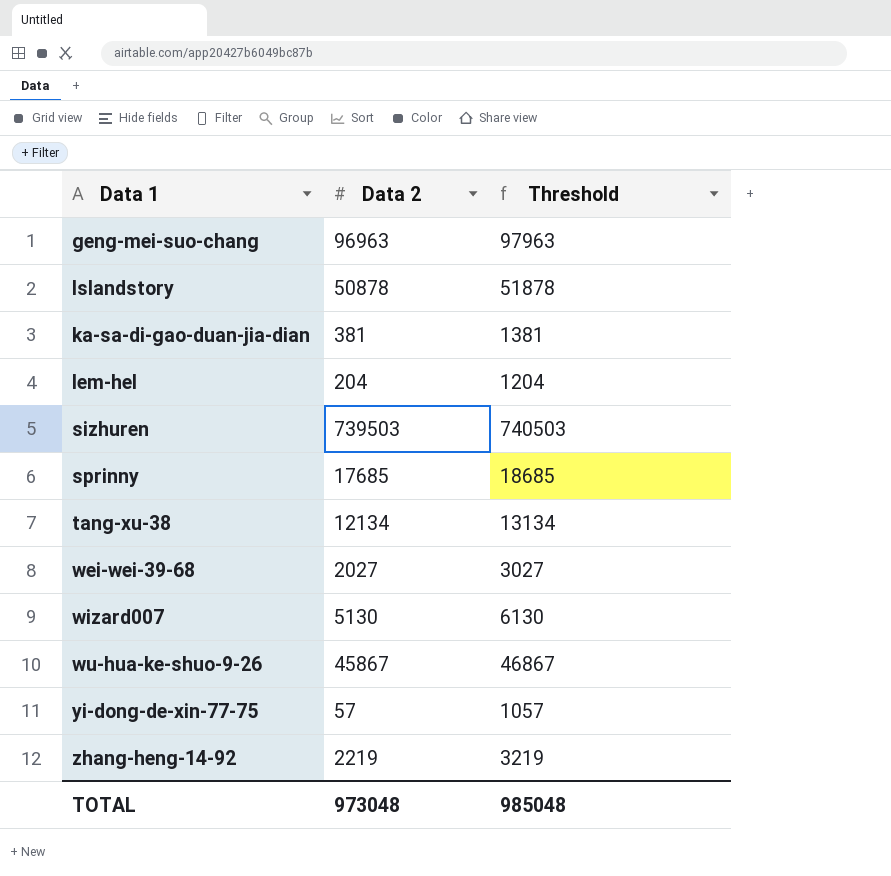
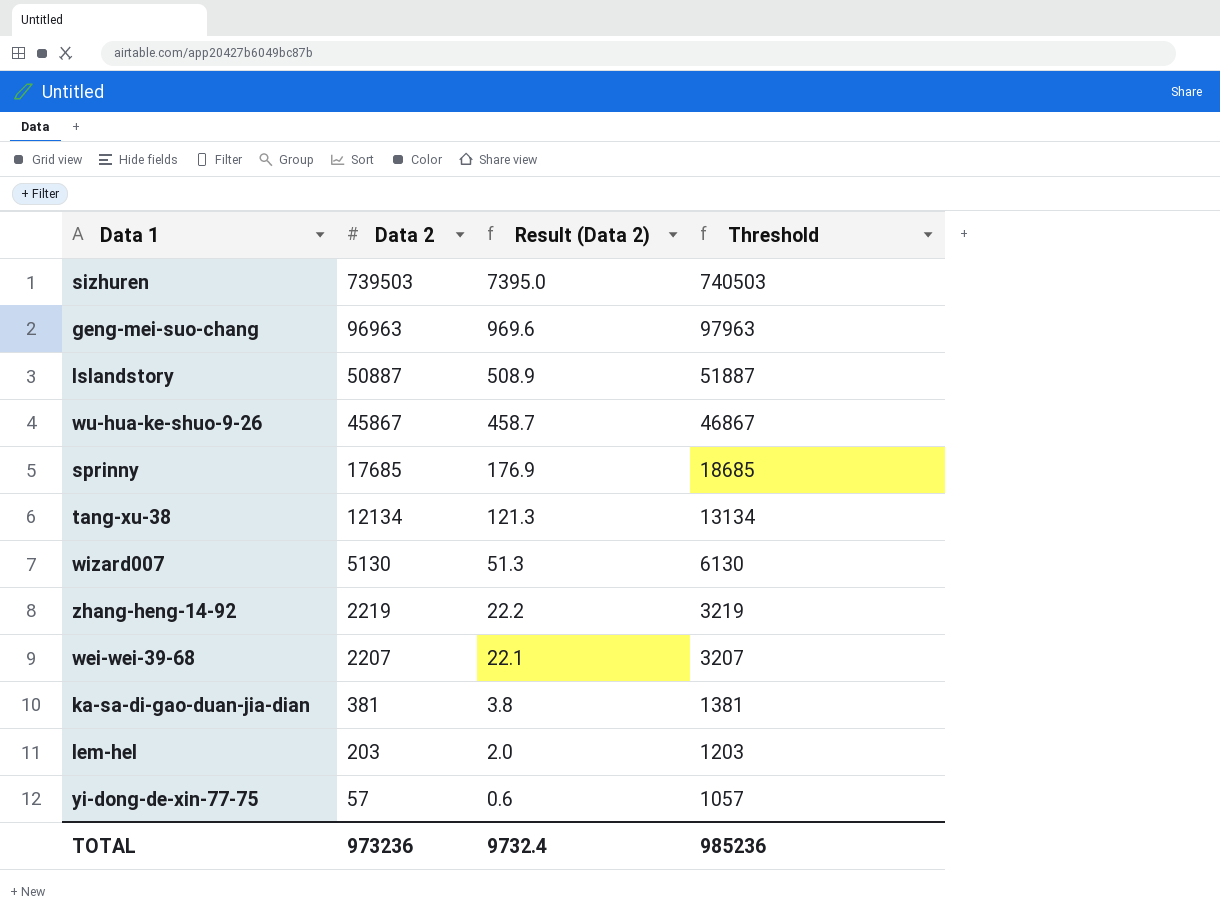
row order: Data 1 ascending -> Data 2 descending
column Result (Data 2) | formula: none -> [Data 2] * 0.01
Islandstory | Data 2: 50878 -> 50887
Islandstory | Threshold: 51878 -> 51887
wei-wei-39-68 | Data 2: 2027 -> 2207
wei-wei-39-68 | Threshold: 3027 -> 3207
lem-hel | Data 2: 204 -> 203
lem-hel | Threshold: 1204 -> 1203
TOTAL | Data 2: 973048 -> 973236
TOTAL | Threshold: 985048 -> 985236

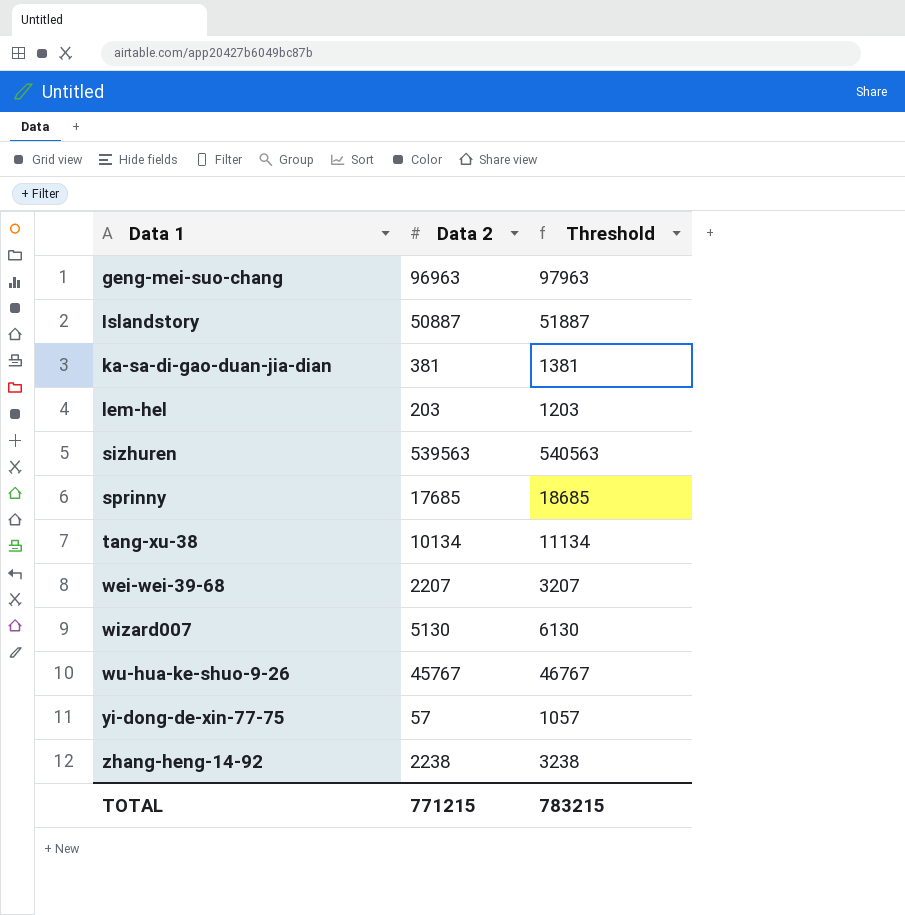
row order: Data 2 descending -> Data 1 ascending
column Result (Data 2) | formula: [Data 2] * 0.01 -> none
sizhuren | Data 2: 739503 -> 539563
sizhuren | Threshold: 740503 -> 540563
tang-xu-38 | Data 2: 12134 -> 10134
tang-xu-38 | Threshold: 13134 -> 11134
wu-hua-ke-shuo-9-26 | Data 2: 45867 -> 45767
wu-hua-ke-shuo-9-26 | Threshold: 46867 -> 46767
zhang-heng-14-92 | Data 2: 2219 -> 2238
zhang-heng-14-92 | Threshold: 3219 -> 3238
TOTAL | Data 2: 973236 -> 771215
TOTAL | Threshold: 985236 -> 783215

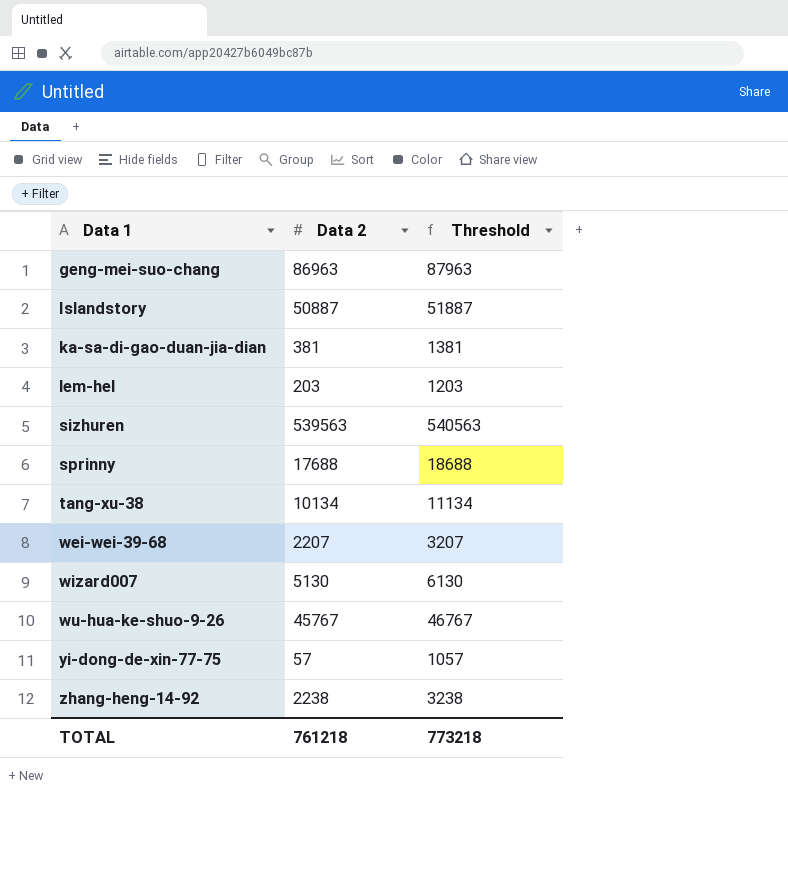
geng-mei-suo-chang | Data 2: 96963 -> 86963
geng-mei-suo-chang | Threshold: 97963 -> 87963
sprinny | Data 2: 17685 -> 17688
sprinny | Threshold: 18685 -> 18688
TOTAL | Data 2: 771215 -> 761218
TOTAL | Threshold: 783215 -> 773218

